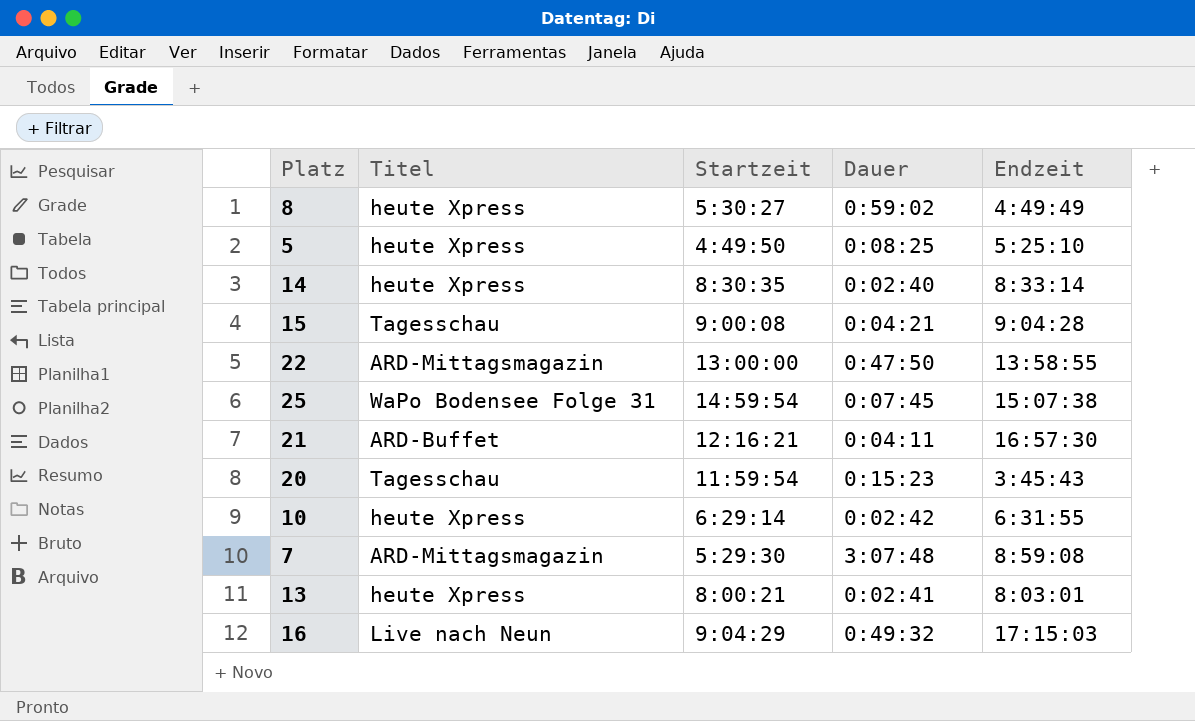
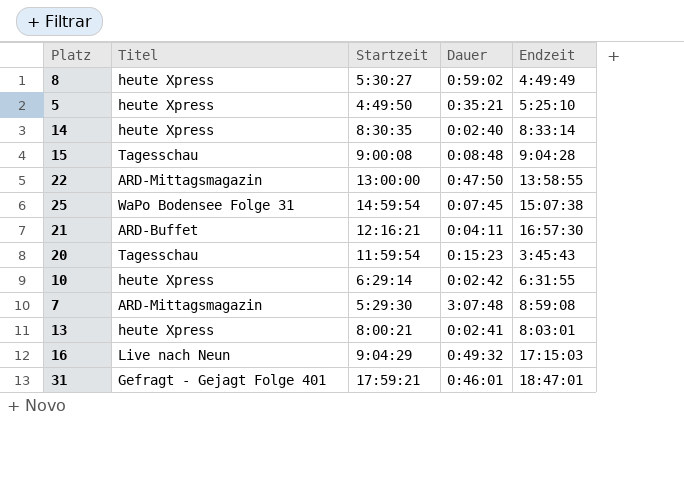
5 | Dauer: 0:08:25 -> 0:35:21
15 | Dauer: 0:04:21 -> 0:08:48
row 31: none -> Gefragt - Gejagt Folge 401 | 17:59:21 | 0:46:01 | 18:47:01

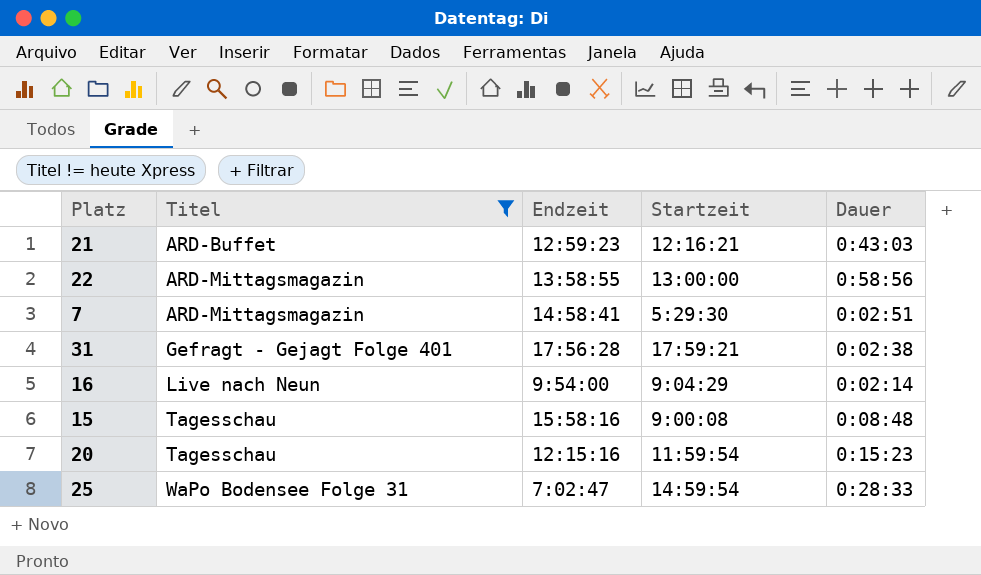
filter: none -> Titel != heute Xpress
row order: none -> Titel ascending
column Endzeit | position: 5 -> 3
21 | Endzeit: 16:57:30 -> 12:59:23
21 | Dauer: 0:04:11 -> 0:43:03
22 | Dauer: 0:47:50 -> 0:58:56
7 | Endzeit: 8:59:08 -> 14:58:41
7 | Dauer: 3:07:48 -> 0:02:51
31 | Endzeit: 18:47:01 -> 17:56:28
31 | Dauer: 0:46:01 -> 0:02:38
16 | Endzeit: 17:15:03 -> 9:54:00
16 | Dauer: 0:49:32 -> 0:02:14
15 | Endzeit: 9:04:28 -> 15:58:16
20 | Endzeit: 3:45:43 -> 12:15:16
25 | Endzeit: 15:07:38 -> 7:02:47
25 | Dauer: 0:07:45 -> 0:28:33

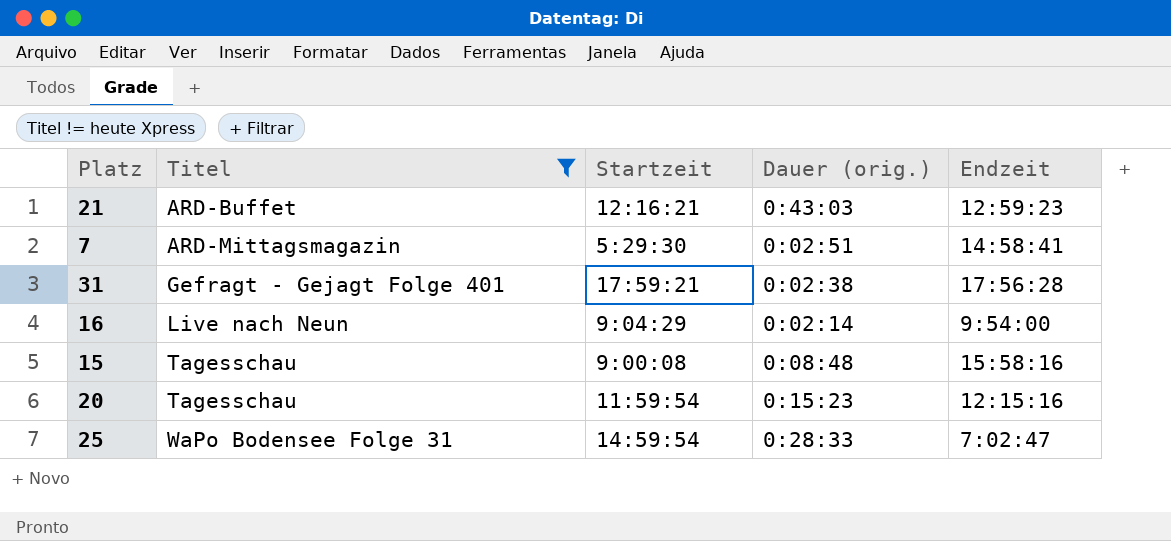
column name: Dauer -> Dauer (orig.)
column Endzeit | position: 3 -> 5
row 22: ARD-Mittagsmagazin | 13:58:55 | 13:00:00 | 0:58:56 -> none

